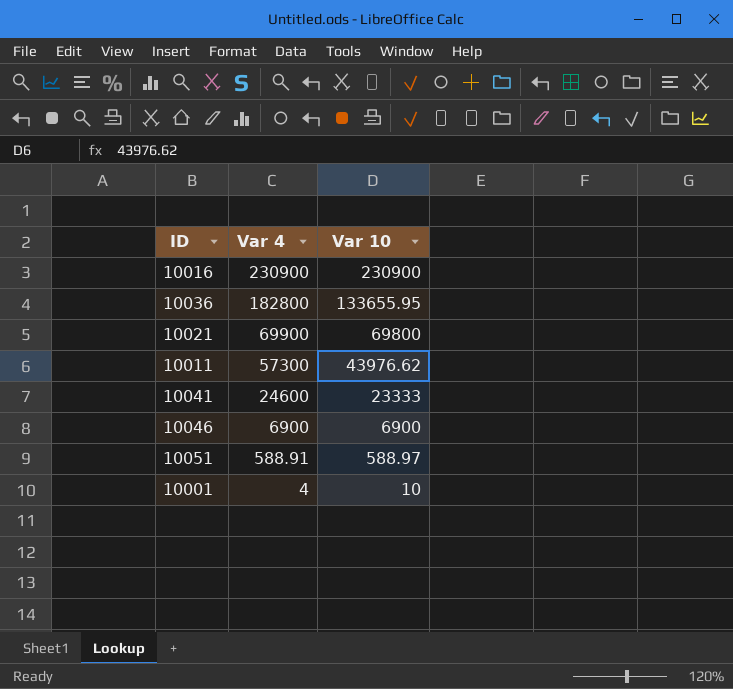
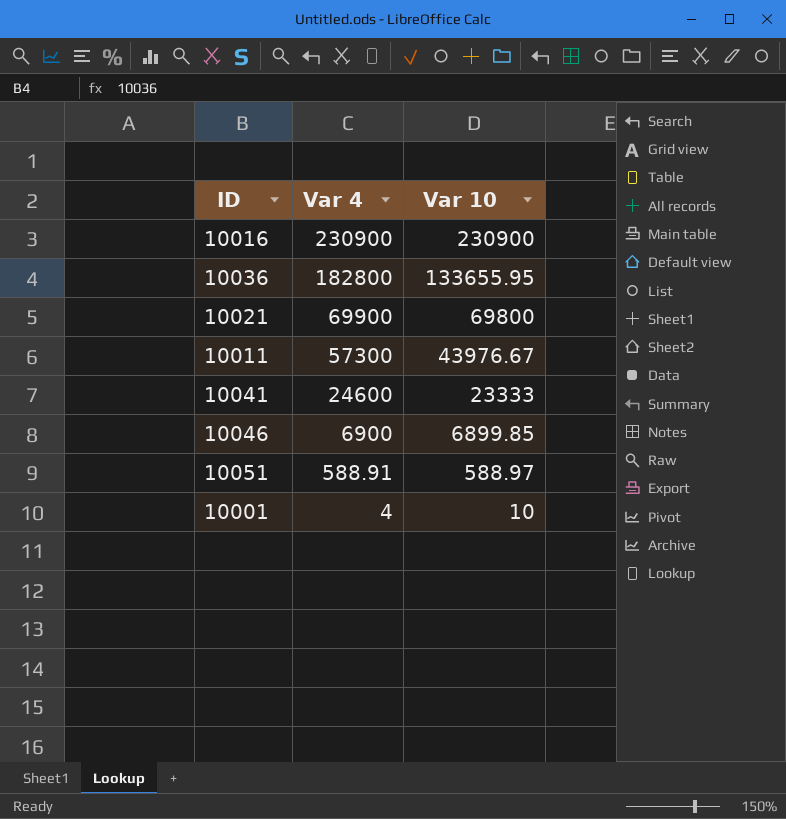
10011 | Var 10: 43976.62 -> 43976.67
10046 | Var 10: 6900 -> 6899.85

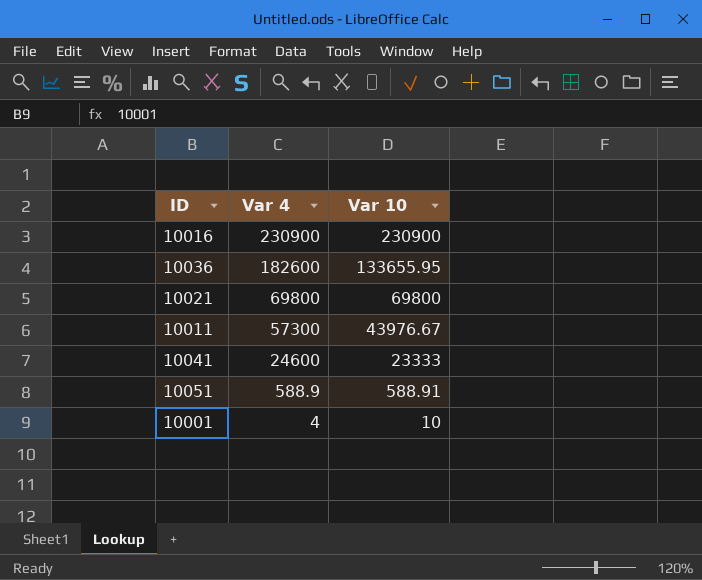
row 10046: 6900 | 6899.85 -> none
10036 | Var 4: 182800 -> 182600
10021 | Var 4: 69900 -> 69800
10051 | Var 4: 588.91 -> 588.9
10051 | Var 10: 588.97 -> 588.91

